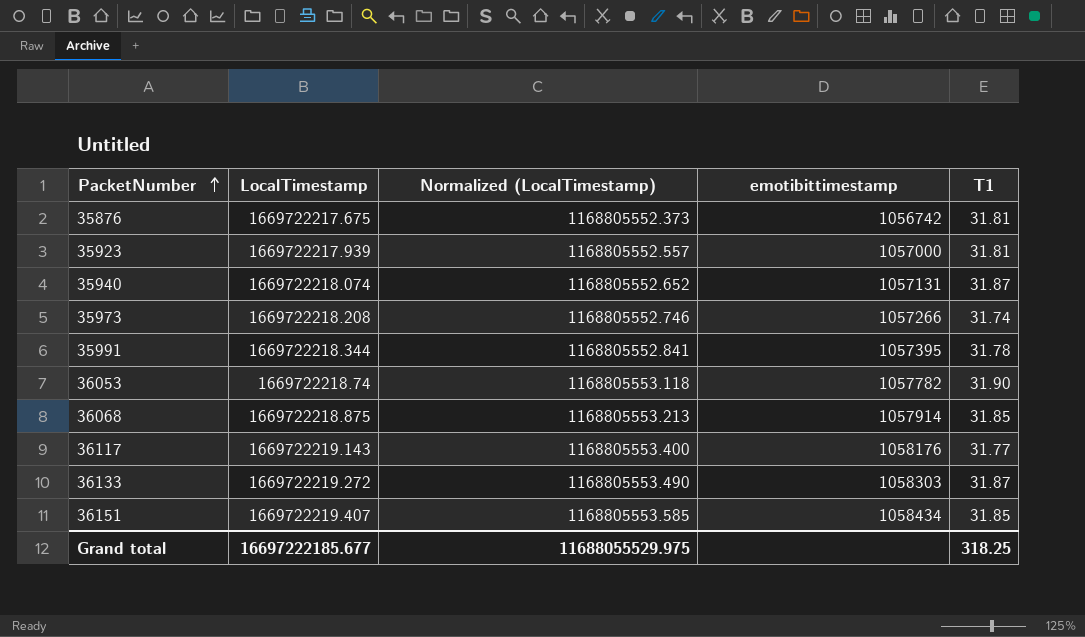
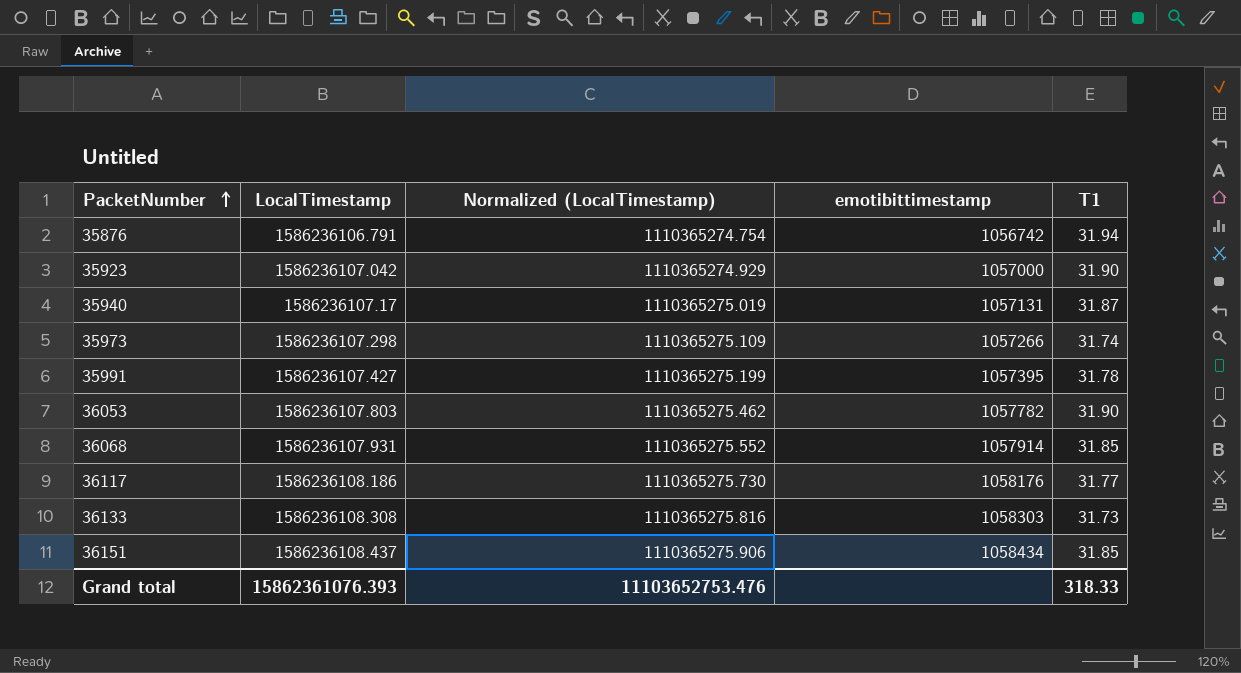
35876 | LocalTimestamp: 1669722217.675 -> 1586236106.791
35876 | Normalized (LocalTimestamp): 1168805552.373 -> 1110365274.754
35876 | T1: 31.81 -> 31.94
35923 | LocalTimestamp: 1669722217.939 -> 1586236107.042
35923 | Normalized (LocalTimestamp): 1168805552.557 -> 1110365274.929
35923 | T1: 31.81 -> 31.90
35940 | LocalTimestamp: 1669722218.074 -> 1586236107.17
35940 | Normalized (LocalTimestamp): 1168805552.652 -> 1110365275.019
35973 | LocalTimestamp: 1669722218.208 -> 1586236107.298
35973 | Normalized (LocalTimestamp): 1168805552.746 -> 1110365275.109
35991 | LocalTimestamp: 1669722218.344 -> 1586236107.427
35991 | Normalized (LocalTimestamp): 1168805552.841 -> 1110365275.199
36053 | LocalTimestamp: 1669722218.74 -> 1586236107.803
36053 | Normalized (LocalTimestamp): 1168805553.118 -> 1110365275.462
36068 | LocalTimestamp: 1669722218.875 -> 1586236107.931
36068 | Normalized (LocalTimestamp): 1168805553.213 -> 1110365275.552
36117 | LocalTimestamp: 1669722219.143 -> 1586236108.186
36117 | Normalized (LocalTimestamp): 1168805553.400 -> 1110365275.730
36133 | LocalTimestamp: 1669722219.272 -> 1586236108.308
36133 | Normalized (LocalTimestamp): 1168805553.490 -> 1110365275.816
36133 | T1: 31.87 -> 31.73
36151 | LocalTimestamp: 1669722219.407 -> 1586236108.437
36151 | Normalized (LocalTimestamp): 1168805553.585 -> 1110365275.906
Grand total | LocalTimestamp: 16697222185.677 -> 15862361076.393
Grand total | Normalized (LocalTimestamp): 11688055529.975 -> 11103652753.476
Grand total | T1: 318.25 -> 318.33

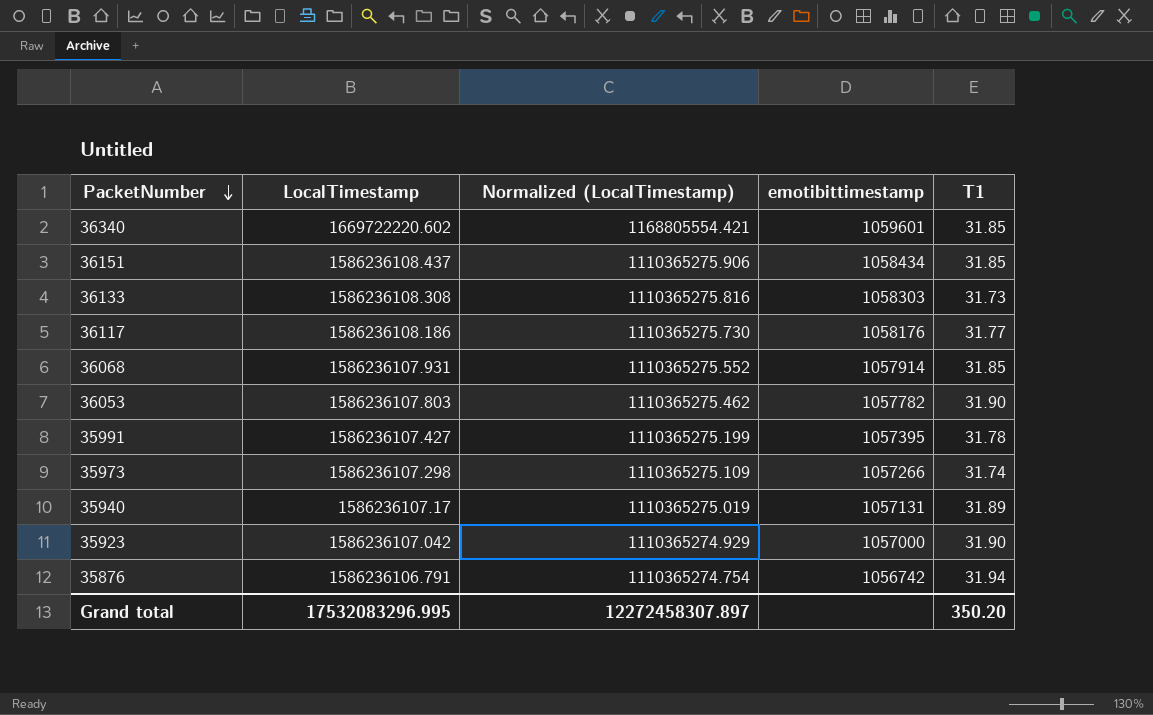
row order: PacketNumber ascending -> PacketNumber descending
row 36340: none -> 1669722220.602 | 1168805554.421 | 1059601 | 31.85
35940 | T1: 31.87 -> 31.89
Grand total | LocalTimestamp: 15862361076.393 -> 17532083296.995
Grand total | Normalized (LocalTimestamp): 11103652753.476 -> 12272458307.897
Grand total | T1: 318.33 -> 350.20

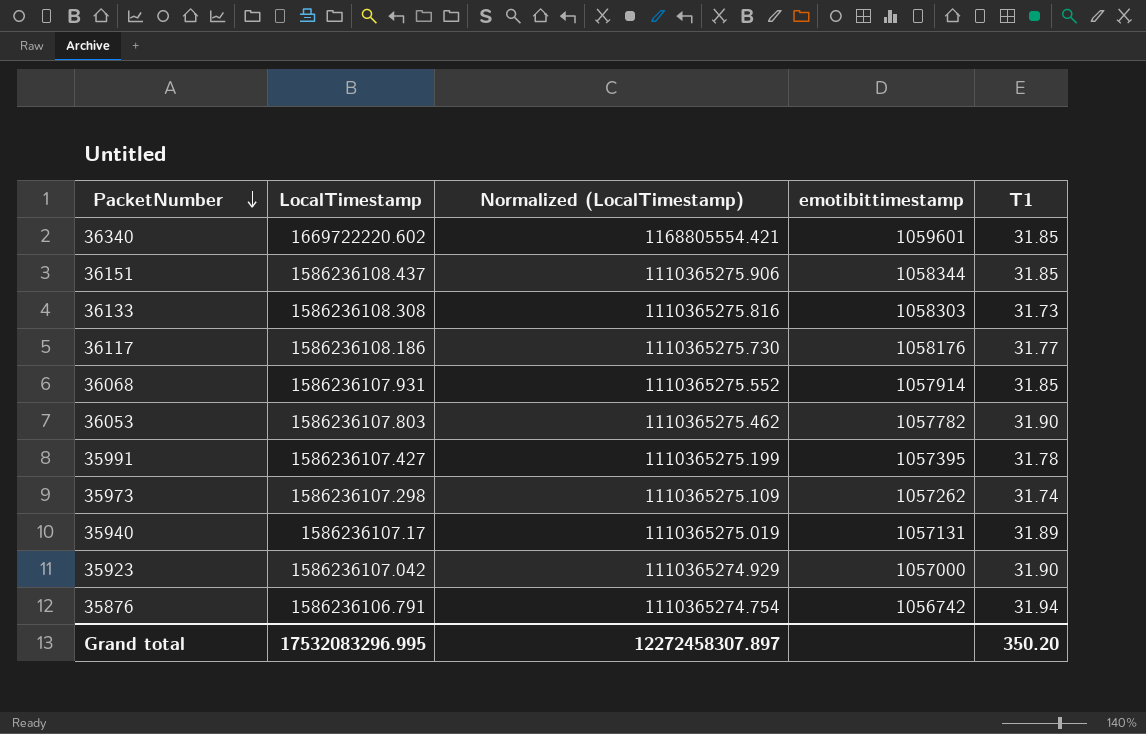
36151 | emotibittimestamp: 1058434 -> 1058344
35973 | emotibittimestamp: 1057266 -> 1057262

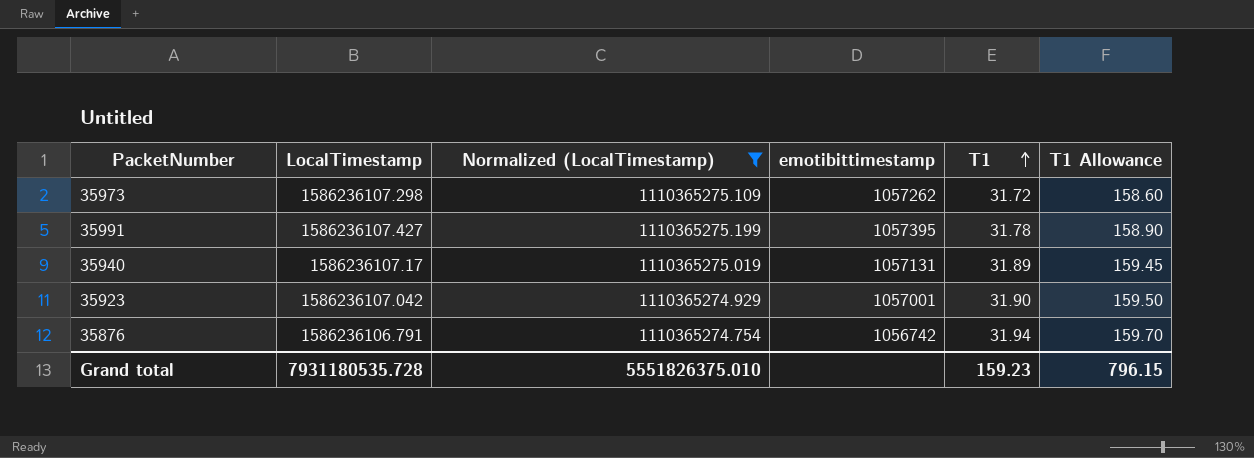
filter: none -> Normalized (LocalTimestamp) <= 1110365275.199
row order: PacketNumber descending -> T1 ascending
column T1 Allowance | formula: none -> [T1] * 5
35973 | T1: 31.74 -> 31.72
35923 | emotibittimestamp: 1057000 -> 1057001
Grand total | LocalTimestamp: 17532083296.995 -> 7931180535.728
Grand total | Normalized (LocalTimestamp): 12272458307.897 -> 5551826375.010
Grand total | T1: 350.20 -> 159.23

